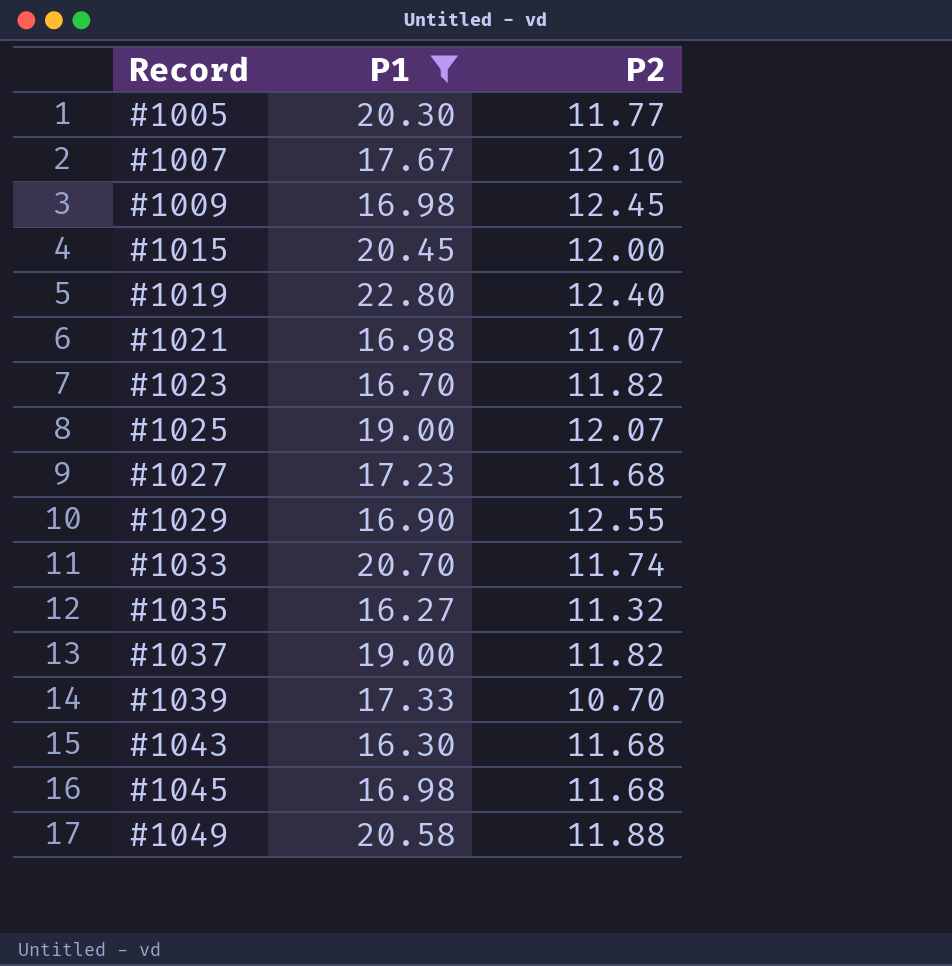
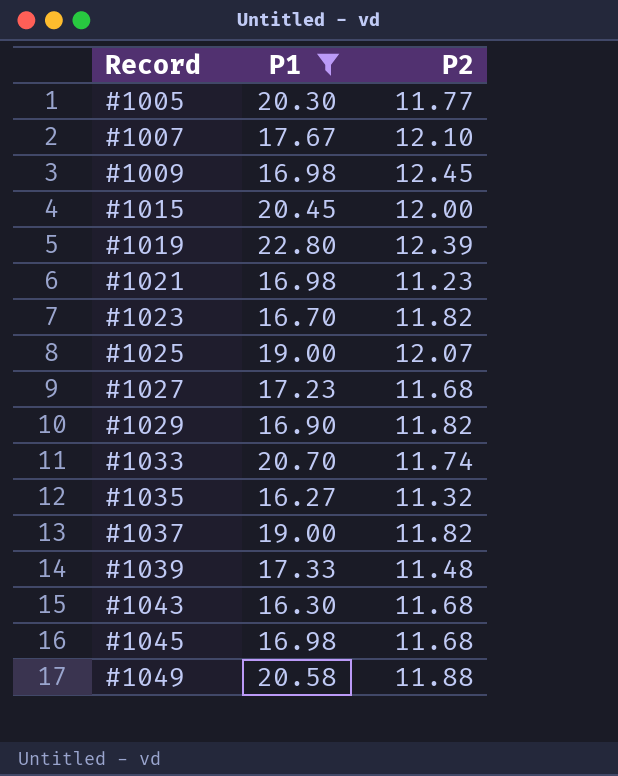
#1019 | P2: 12.40 -> 12.39
#1021 | P2: 11.07 -> 11.23
#1029 | P2: 12.55 -> 11.82
#1039 | P2: 10.70 -> 11.48

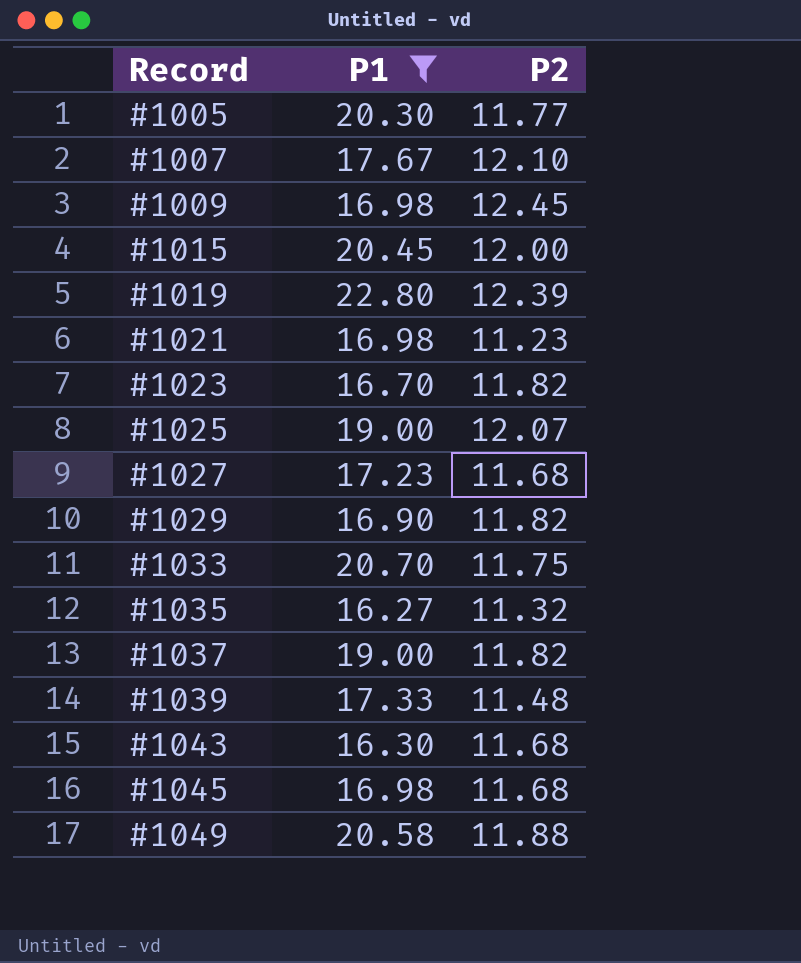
#1033 | P2: 11.74 -> 11.75

